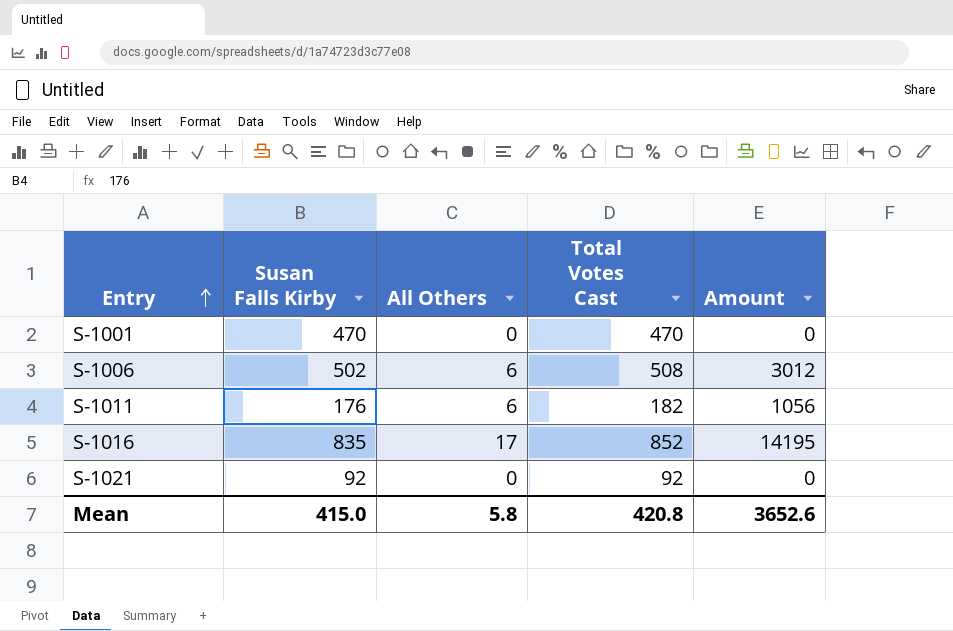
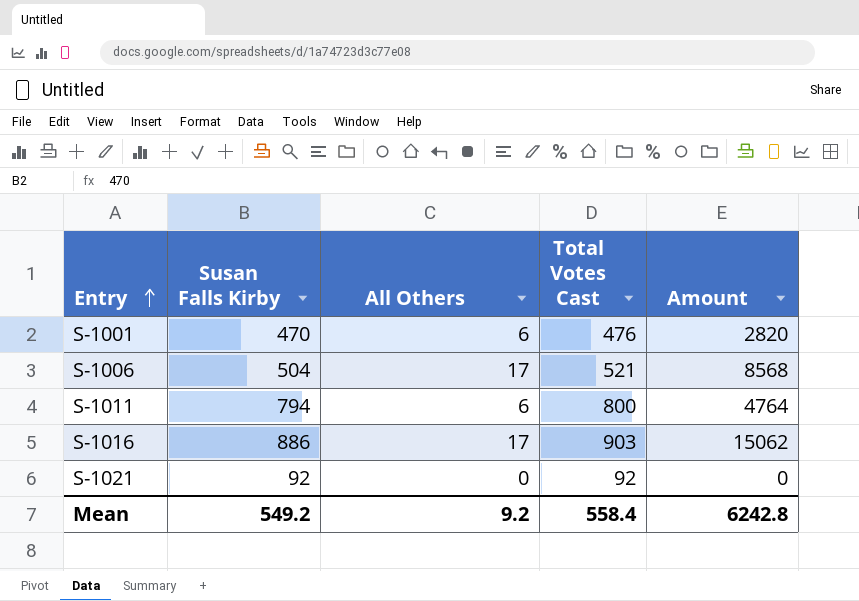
S-1001 | All Others: 0 -> 6
S-1001 | Total Votes Cast: 470 -> 476
S-1001 | Amount: 0 -> 2820
S-1006 | Susan Falls Kirby: 502 -> 504
S-1006 | All Others: 6 -> 17
S-1006 | Total Votes Cast: 508 -> 521
S-1006 | Amount: 3012 -> 8568
S-1011 | Susan Falls Kirby: 176 -> 794
S-1011 | Total Votes Cast: 182 -> 800
S-1011 | Amount: 1056 -> 4764
S-1016 | Susan Falls Kirby: 835 -> 886
S-1016 | Total Votes Cast: 852 -> 903
S-1016 | Amount: 14195 -> 15062
Mean | Susan Falls Kirby: 415.0 -> 549.2
Mean | All Others: 5.8 -> 9.2
Mean | Total Votes Cast: 420.8 -> 558.4
Mean | Amount: 3652.6 -> 6242.8

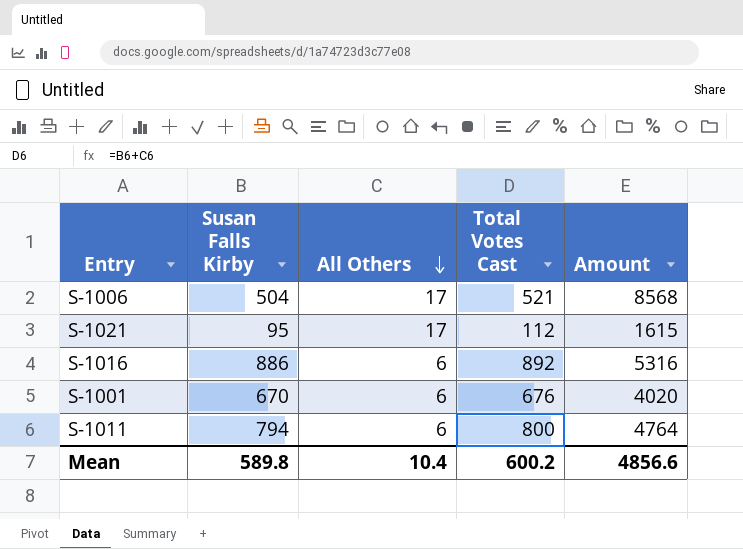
row order: Entry ascending -> All Others descending
S-1021 | Susan Falls Kirby: 92 -> 95
S-1021 | All Others: 0 -> 17
S-1021 | Total Votes Cast: 92 -> 112
S-1021 | Amount: 0 -> 1615
S-1016 | All Others: 17 -> 6
S-1016 | Total Votes Cast: 903 -> 892
S-1016 | Amount: 15062 -> 5316
S-1001 | Susan Falls Kirby: 470 -> 670
S-1001 | Total Votes Cast: 476 -> 676
S-1001 | Amount: 2820 -> 4020
Mean | Susan Falls Kirby: 549.2 -> 589.8
Mean | All Others: 9.2 -> 10.4
Mean | Total Votes Cast: 558.4 -> 600.2
Mean | Amount: 6242.8 -> 4856.6

